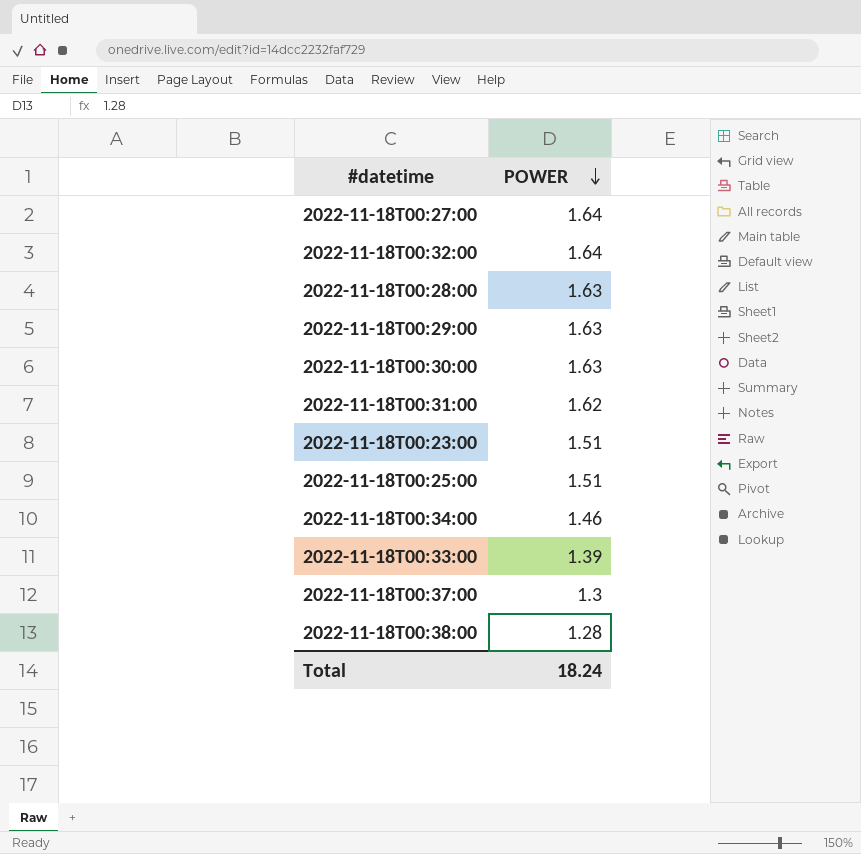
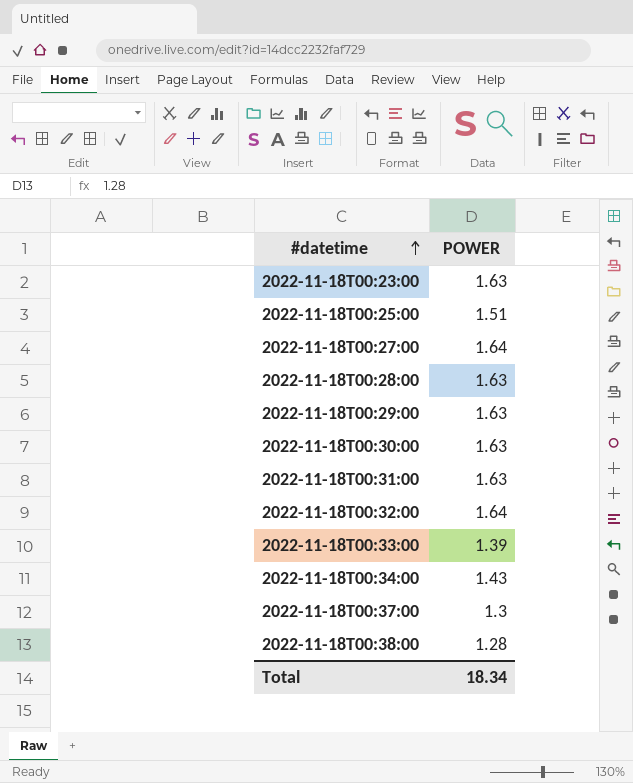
row order: POWER descending -> #datetime ascending
2022-11-18T00:23:00 | POWER: 1.51 -> 1.63
2022-11-18T00:31:00 | POWER: 1.62 -> 1.63
2022-11-18T00:34:00 | POWER: 1.46 -> 1.43
Total | POWER: 18.24 -> 18.34

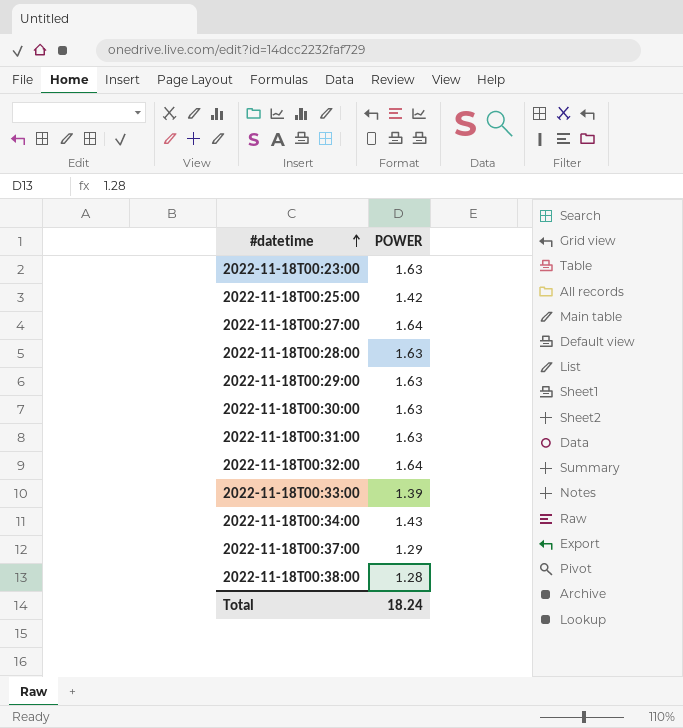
2022-11-18T00:25:00 | POWER: 1.51 -> 1.42
2022-11-18T00:37:00 | POWER: 1.3 -> 1.29
Total | POWER: 18.34 -> 18.24

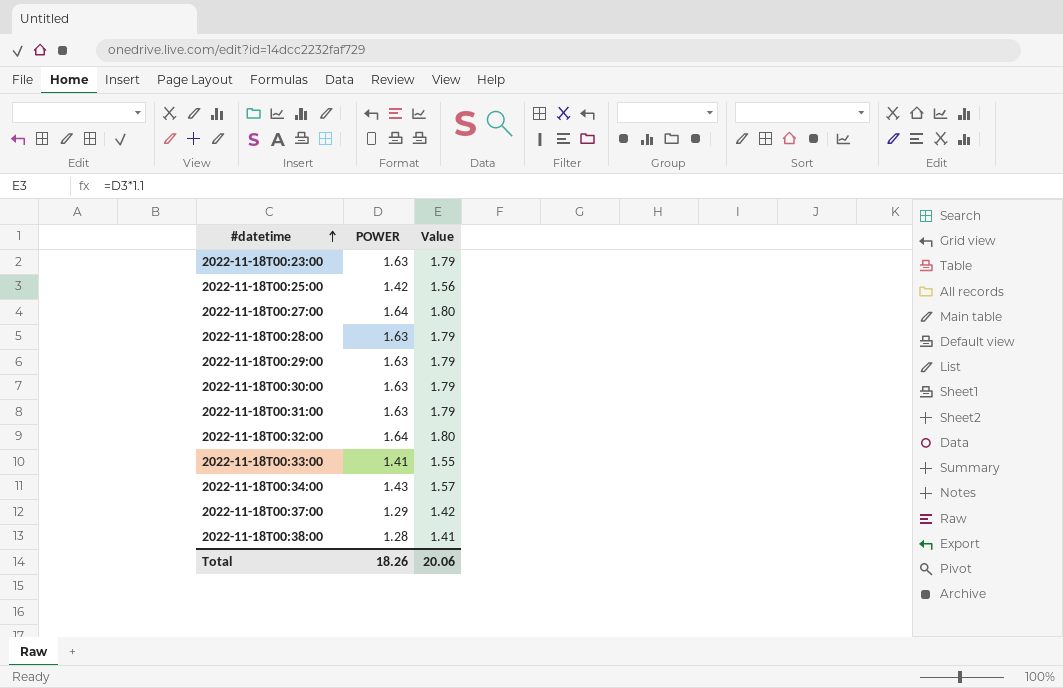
column Value | formula: none -> [POWER] * 1.1
2022-11-18T00:33:00 | POWER: 1.39 -> 1.41
Total | POWER: 18.24 -> 18.26

